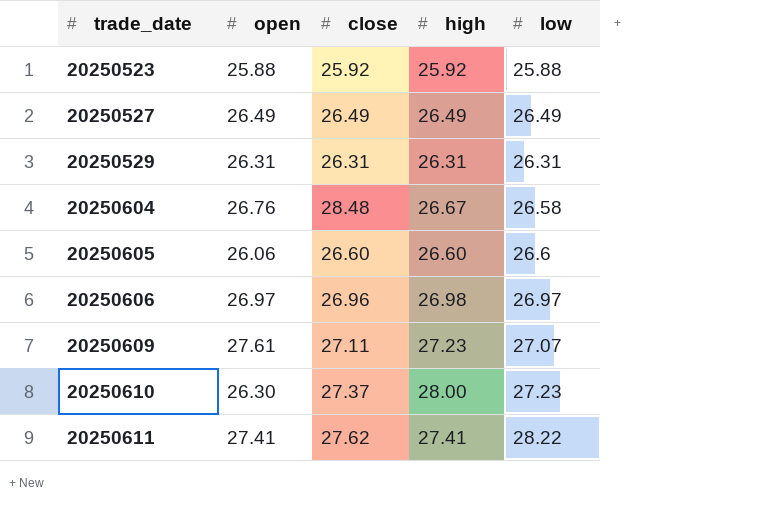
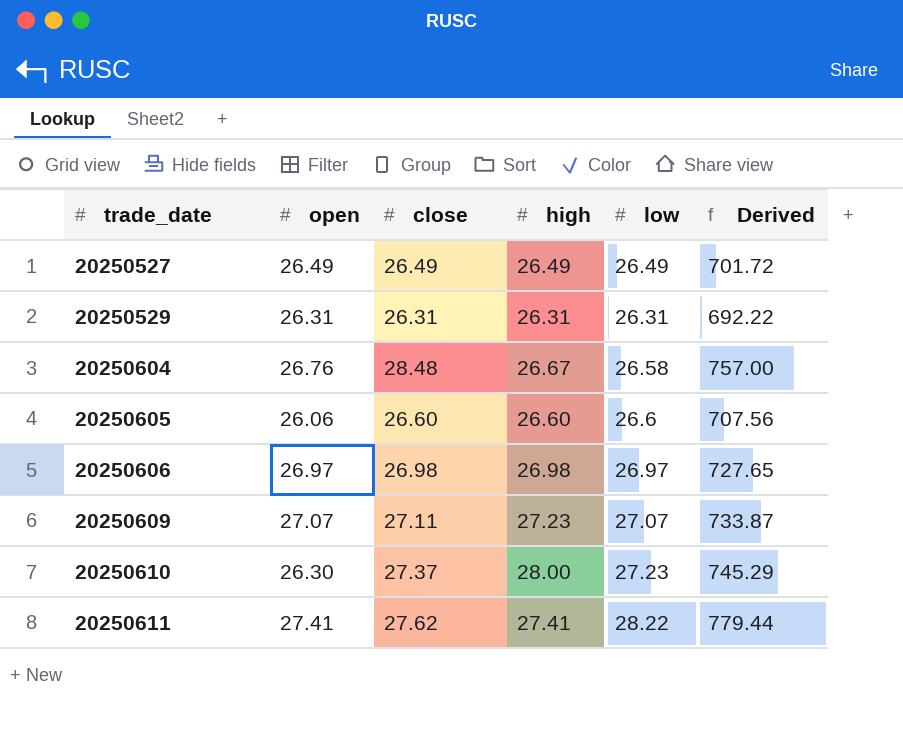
column Derived | formula: none -> [close] * [low]
row 20250523: 25.88 | 25.92 | 25.92 | 25.88 -> none
20250606 | close: 26.96 -> 26.98
20250609 | open: 27.61 -> 27.07

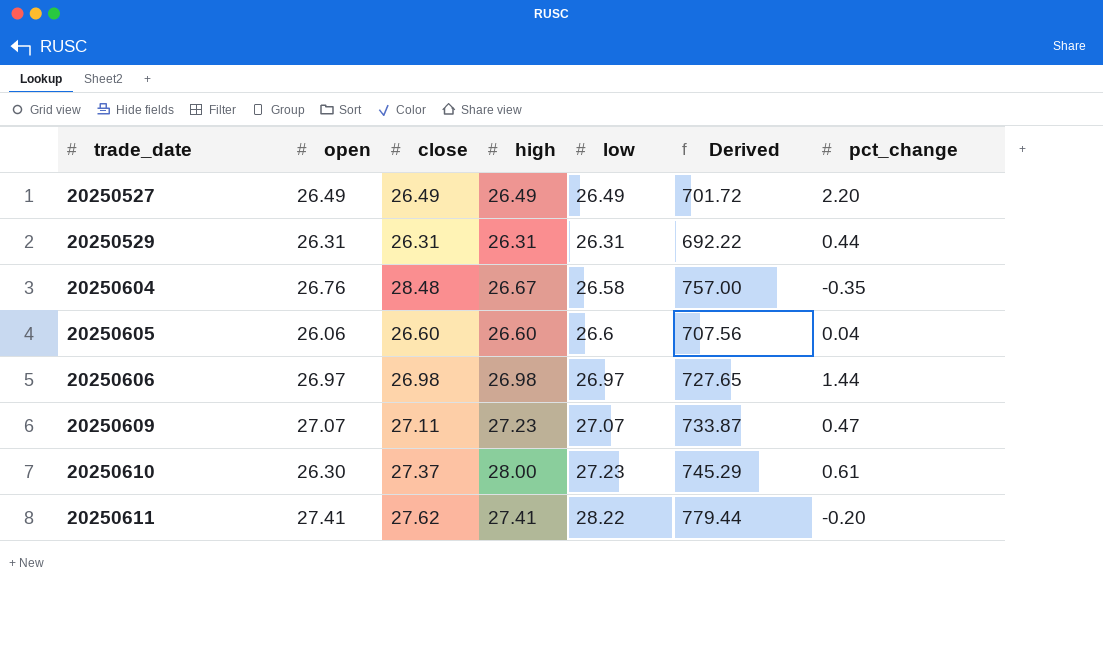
column pct_change | position: none -> 7

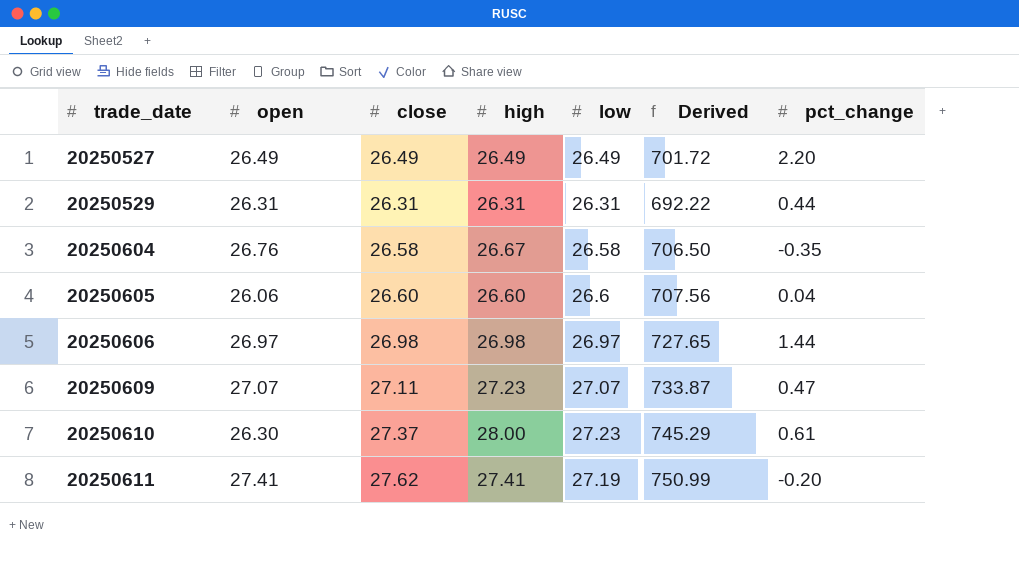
20250604 | close: 28.48 -> 26.58
20250604 | Derived: 757.00 -> 706.50
20250611 | low: 28.22 -> 27.19
20250611 | Derived: 779.44 -> 750.99

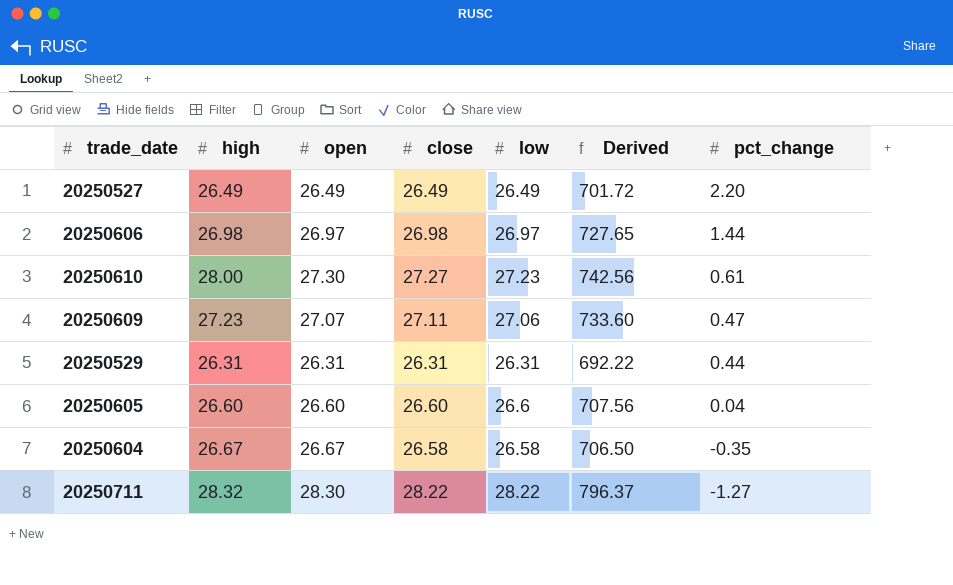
row order: trade_date ascending -> pct_change descending
column high | position: 4 -> 2
row 20250611: 27.41 | 27.62 | 27.41 | 27.19 | 750.99 | -0.20 -> none
20250610 | open: 26.30 -> 27.30
20250610 | close: 27.37 -> 27.27
20250610 | Derived: 745.29 -> 742.56
20250609 | low: 27.07 -> 27.06
20250609 | Derived: 733.87 -> 733.60
20250605 | open: 26.06 -> 26.60
20250604 | open: 26.76 -> 26.67
row 20250711: none -> 28.32 | 28.30 | 28.22 | 28.22 | 796.37 | -1.27

